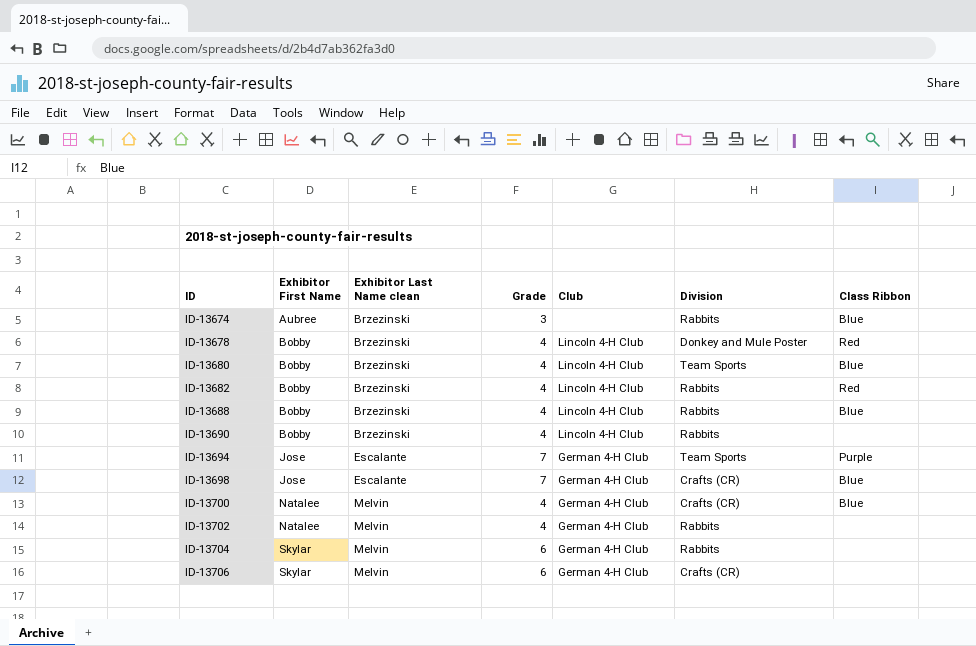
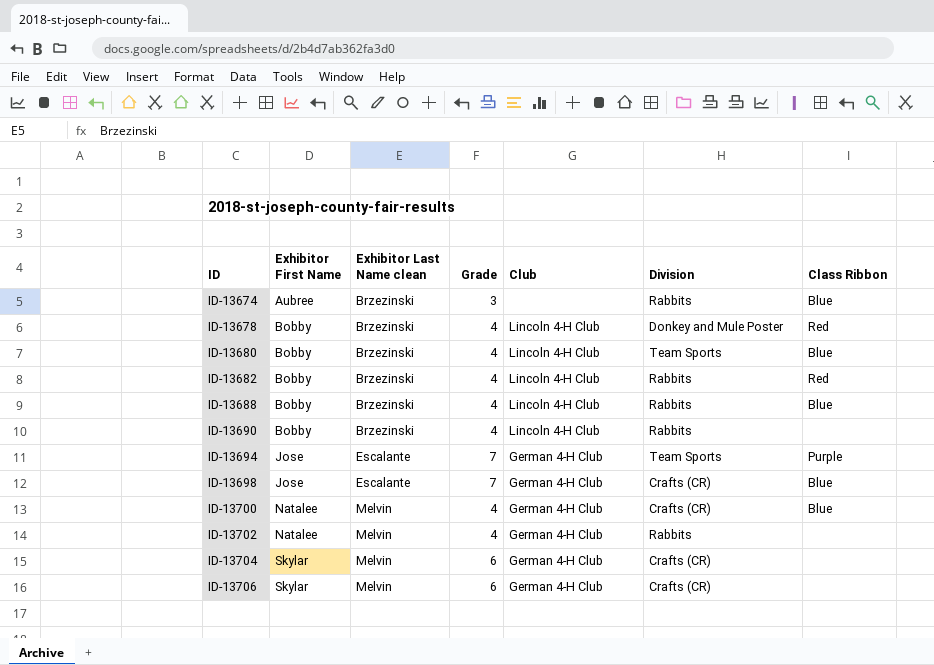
ID-13704 | Division: Rabbits -> Crafts (CR)

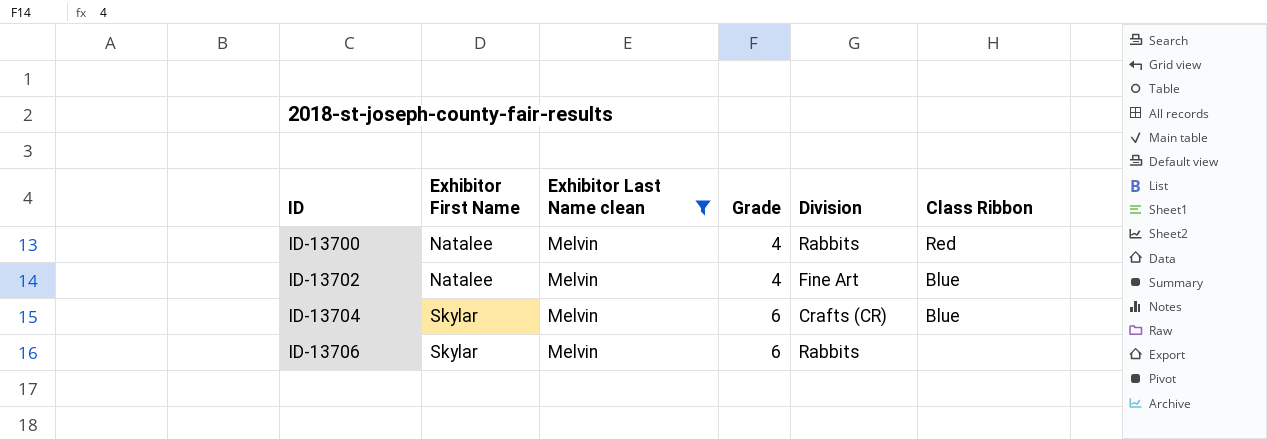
filter: none -> Exhibitor Last Name clean = Melvin
column Club | position: 5 -> none
ID-13700 | Division: Crafts (CR) -> Rabbits
ID-13700 | Class Ribbon: Blue -> Red
ID-13702 | Division: Rabbits -> Fine Art
ID-13702 | Class Ribbon: none -> Blue
ID-13704 | Class Ribbon: none -> Blue
ID-13706 | Division: Crafts (CR) -> Rabbits

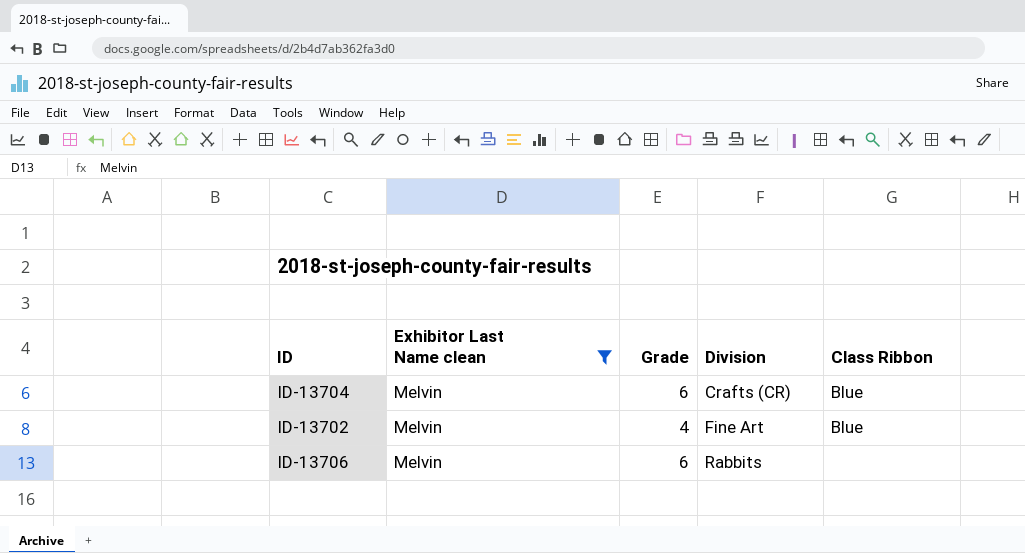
row order: ID ascending -> Division ascending
column Exhibitor First Name | position: 2 -> none
row ID-13700: Natalee | Melvin | 4 | Rabbits | Red -> none

